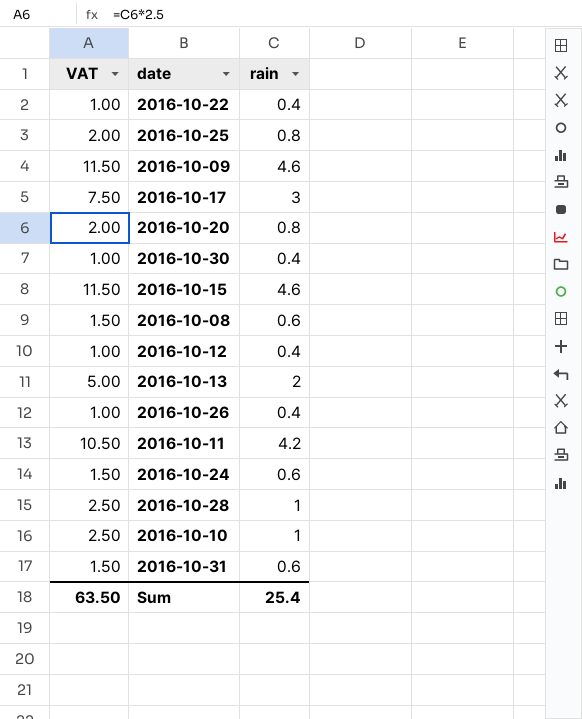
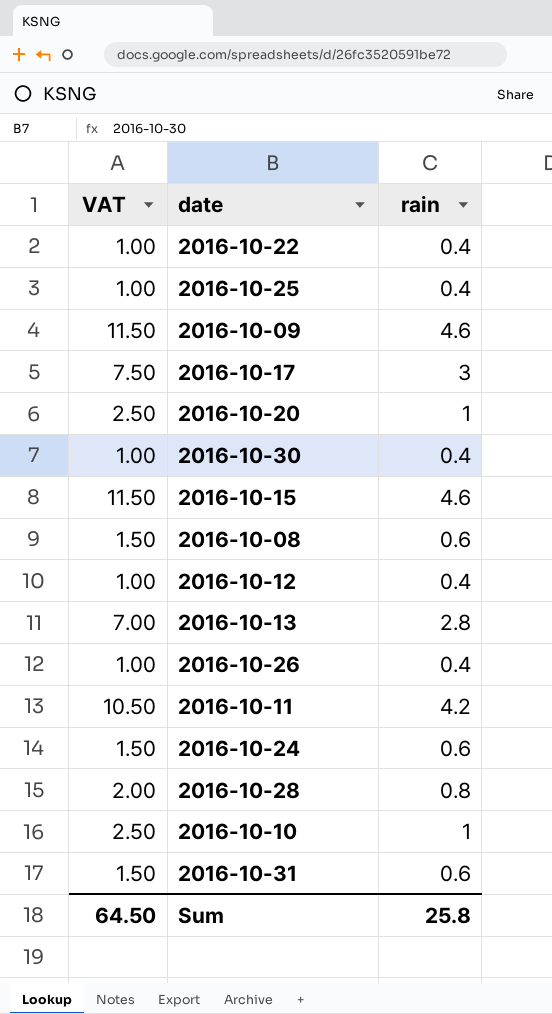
2016-10-25 | VAT: 2.00 -> 1.00
2016-10-25 | rain: 0.8 -> 0.4
2016-10-20 | VAT: 2.00 -> 2.50
2016-10-20 | rain: 0.8 -> 1
2016-10-13 | VAT: 5.00 -> 7.00
2016-10-13 | rain: 2 -> 2.8
2016-10-28 | VAT: 2.50 -> 2.00
2016-10-28 | rain: 1 -> 0.8
Sum | VAT: 63.50 -> 64.50
Sum | rain: 25.4 -> 25.8

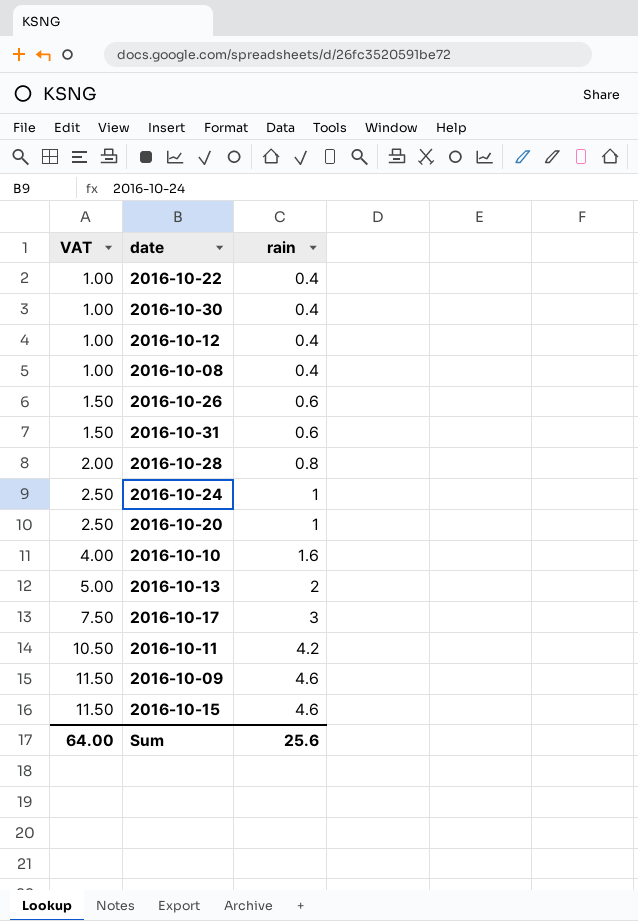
row order: none -> VAT ascending
row 2016-10-25: 1.00 | 0.4 -> none
2016-10-08 | VAT: 1.50 -> 1.00
2016-10-08 | rain: 0.6 -> 0.4
2016-10-26 | VAT: 1.00 -> 1.50
2016-10-26 | rain: 0.4 -> 0.6
2016-10-24 | VAT: 1.50 -> 2.50
2016-10-24 | rain: 0.6 -> 1
2016-10-10 | VAT: 2.50 -> 4.00
2016-10-10 | rain: 1 -> 1.6
2016-10-13 | VAT: 7.00 -> 5.00
2016-10-13 | rain: 2.8 -> 2
Sum | VAT: 64.50 -> 64.00
Sum | rain: 25.8 -> 25.6

